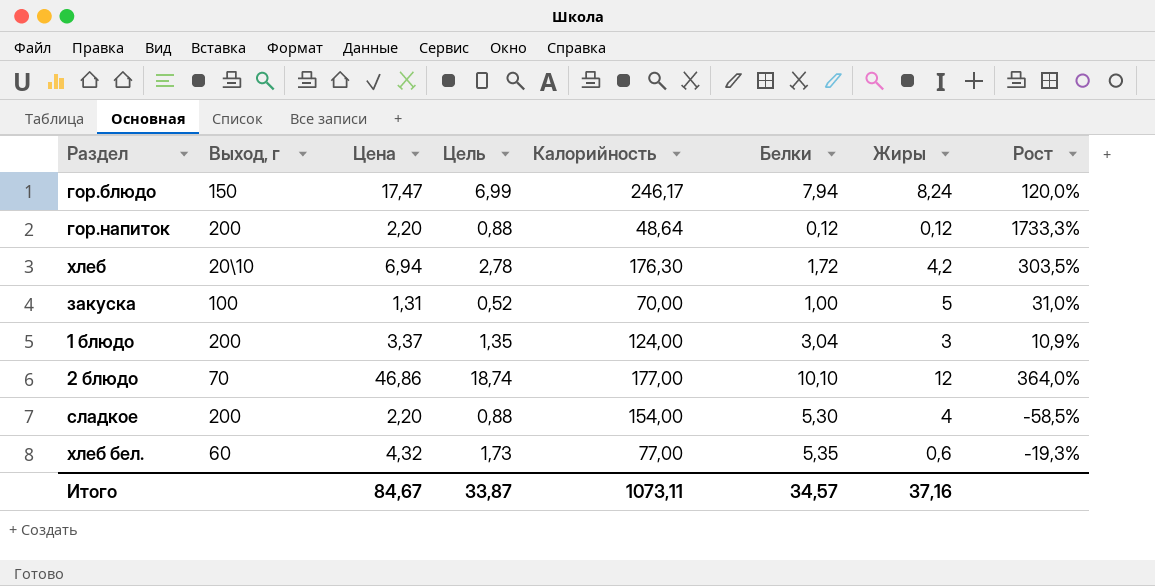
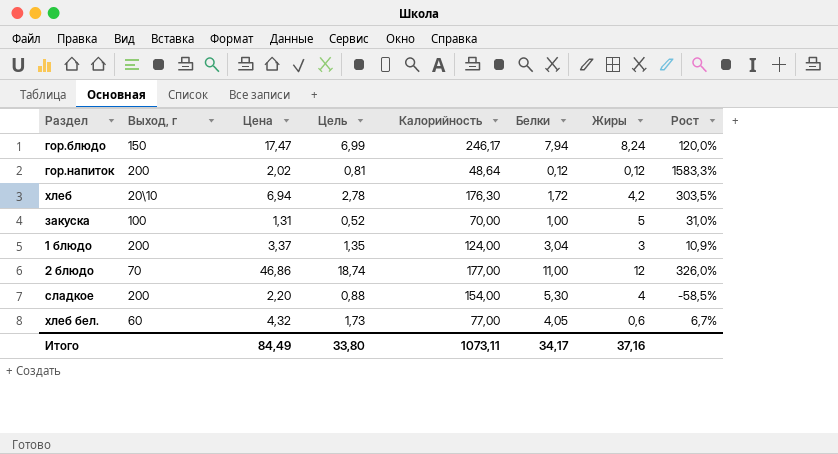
гор.напиток | Цена: 2,20 -> 2,02
гор.напиток | Цель: 0,88 -> 0,81
гор.напиток | Рост: 1733,3% -> 1583,3%
2 блюдо | Белки: 10,10 -> 11,00
2 блюдо | Рост: 364,0% -> 326,0%
хлеб бел. | Белки: 5,35 -> 4,05
хлеб бел. | Рост: -19,3% -> 6,7%
Итого | Цена: 84,67 -> 84,49
Итого | Цель: 33,87 -> 33,80
Итого | Белки: 34,57 -> 34,17

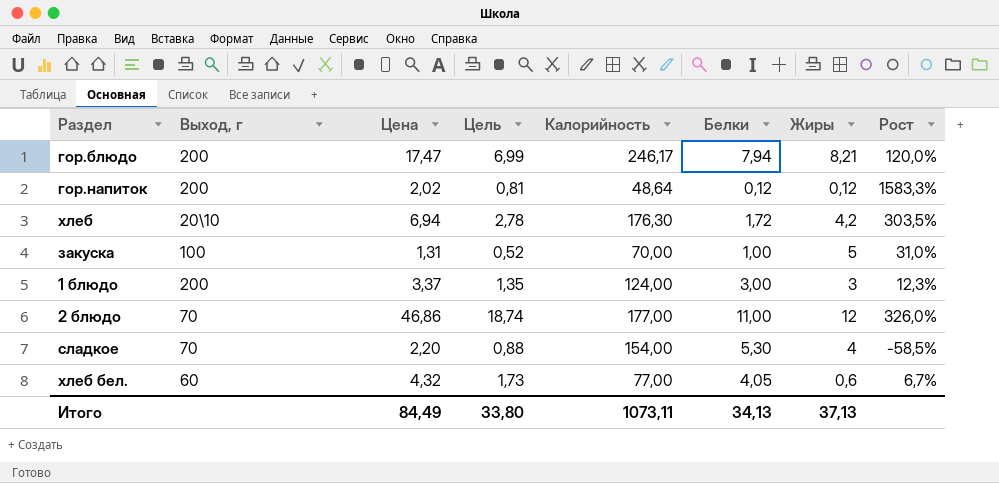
гор.блюдо | Выход, г: 150 -> 200
гор.блюдо | Жиры: 8,24 -> 8,21
1 блюдо | Белки: 3,04 -> 3,00
1 блюдо | Рост: 10,9% -> 12,3%
сладкое | Выход, г: 200 -> 70
Итого | Белки: 34,17 -> 34,13
Итого | Жиры: 37,16 -> 37,13

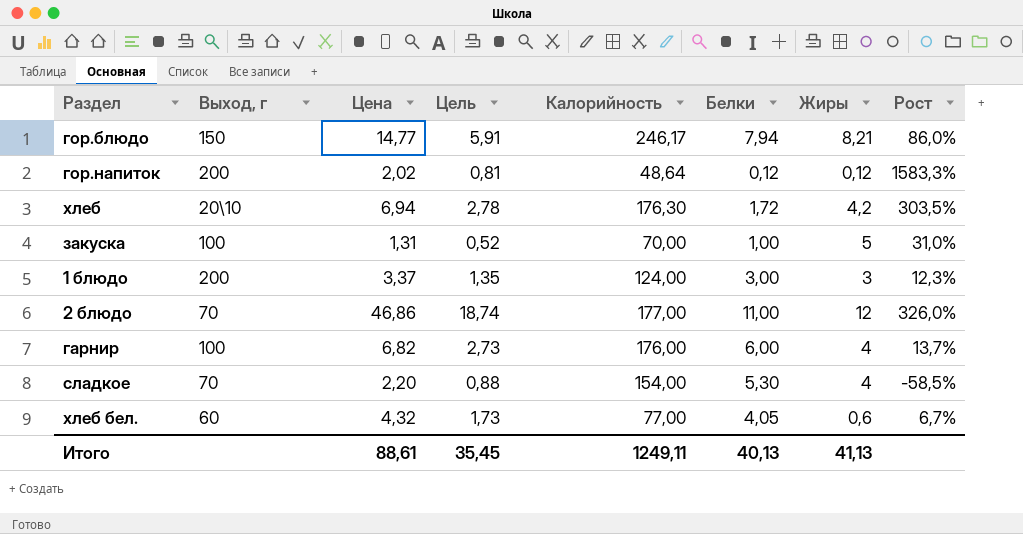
гор.блюдо | Выход, г: 200 -> 150
гор.блюдо | Цена: 17,47 -> 14,77
гор.блюдо | Цель: 6,99 -> 5,91
гор.блюдо | Рост: 120,0% -> 86,0%
row гарнир: none -> 100 | 6,82 | 2,73 | 176,00 | 6,00 | 4 | 13,7%
Итого | Цена: 84,49 -> 88,61
Итого | Цель: 33,80 -> 35,45
Итого | Калорийность: 1073,11 -> 1249,11
Итого | Белки: 34,13 -> 40,13
Итого | Жиры: 37,13 -> 41,13

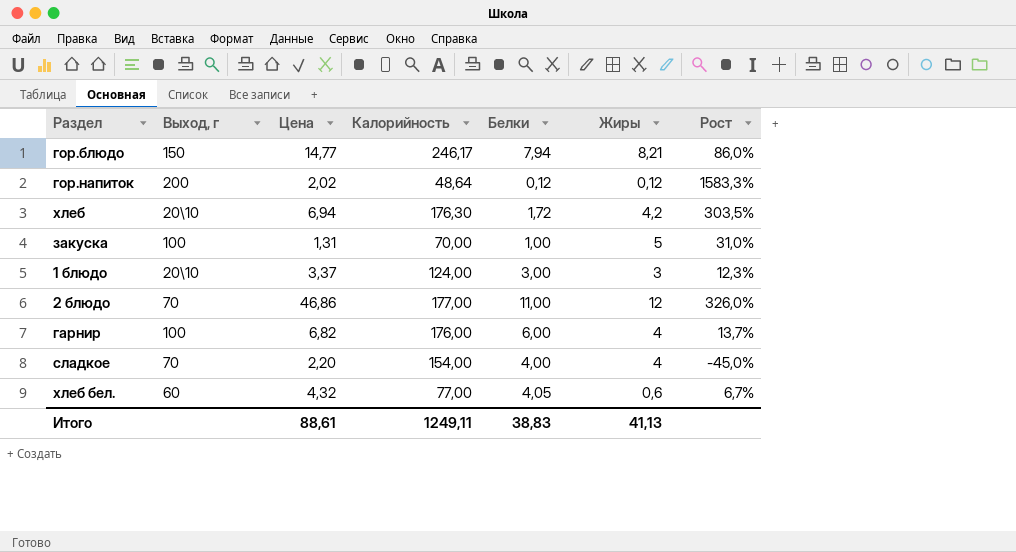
column Цель | formula: [Цена] * 0,4 -> none
1 блюдо | Выход, г: 200 -> 20\10
сладкое | Белки: 5,30 -> 4,00
сладкое | Рост: -58,5% -> -45,0%
Итого | Белки: 40,13 -> 38,83

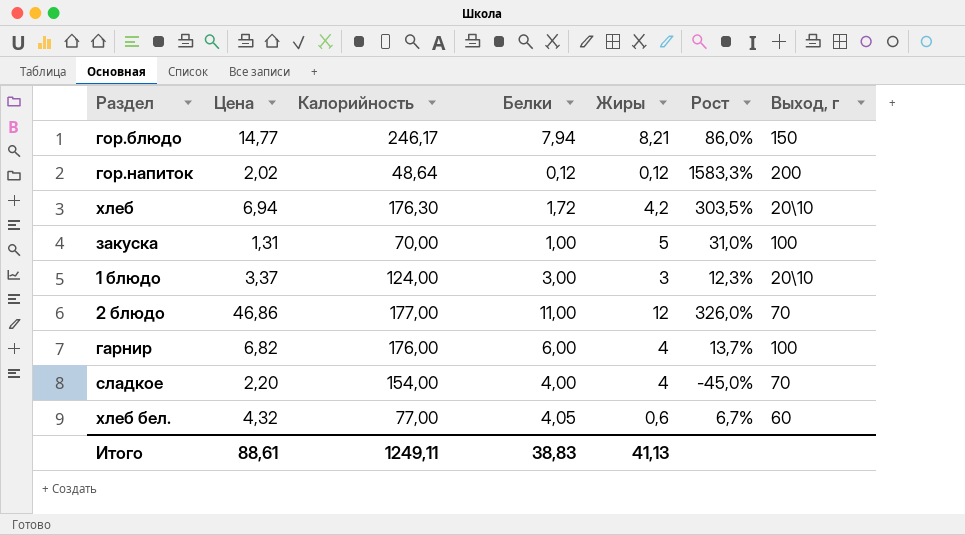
column Выход, г | position: 2 -> 7

